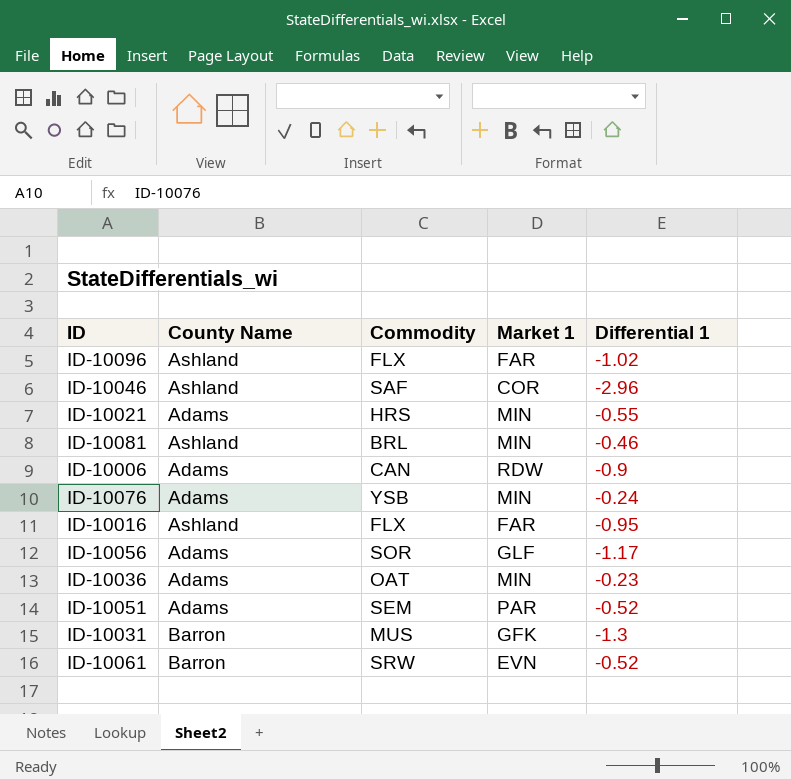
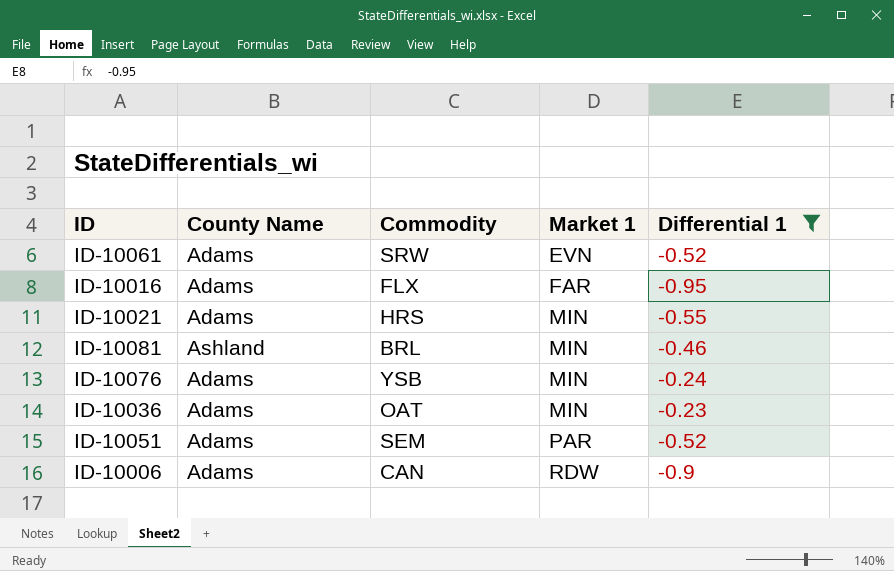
filter: none -> Differential 1 >= -0.95
row order: none -> Market 1 ascending
ID-10061 | County Name: Barron -> Adams
ID-10016 | County Name: Ashland -> Adams

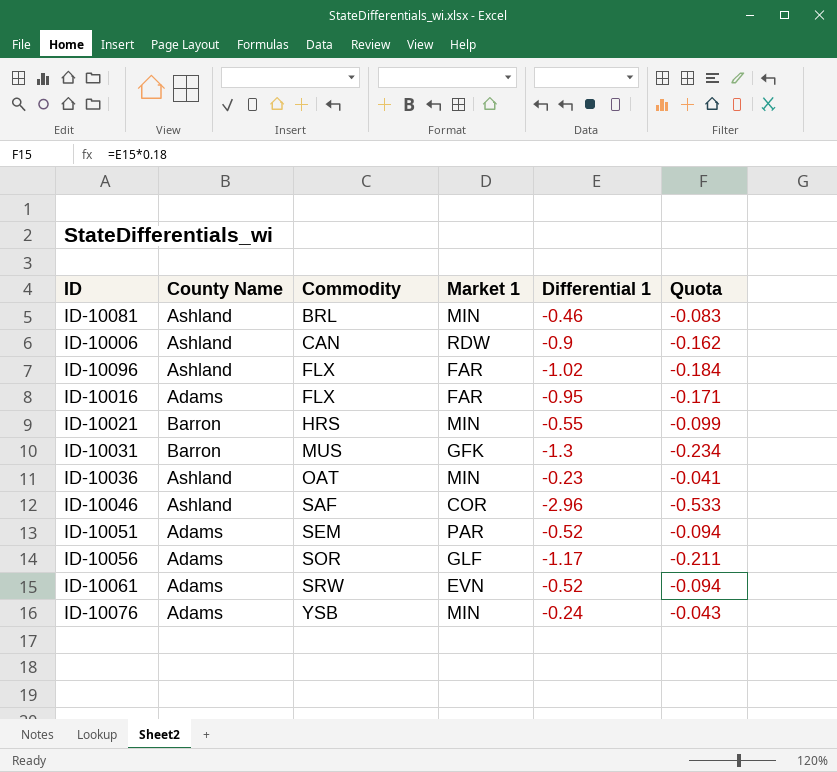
filter: Differential 1 >= -0.95 -> none
row order: Market 1 ascending -> Commodity ascending
column Quota | formula: none -> [Differential 1] * 0.18
ID-10006 | County Name: Adams -> Ashland
ID-10021 | County Name: Adams -> Barron
ID-10036 | County Name: Adams -> Ashland

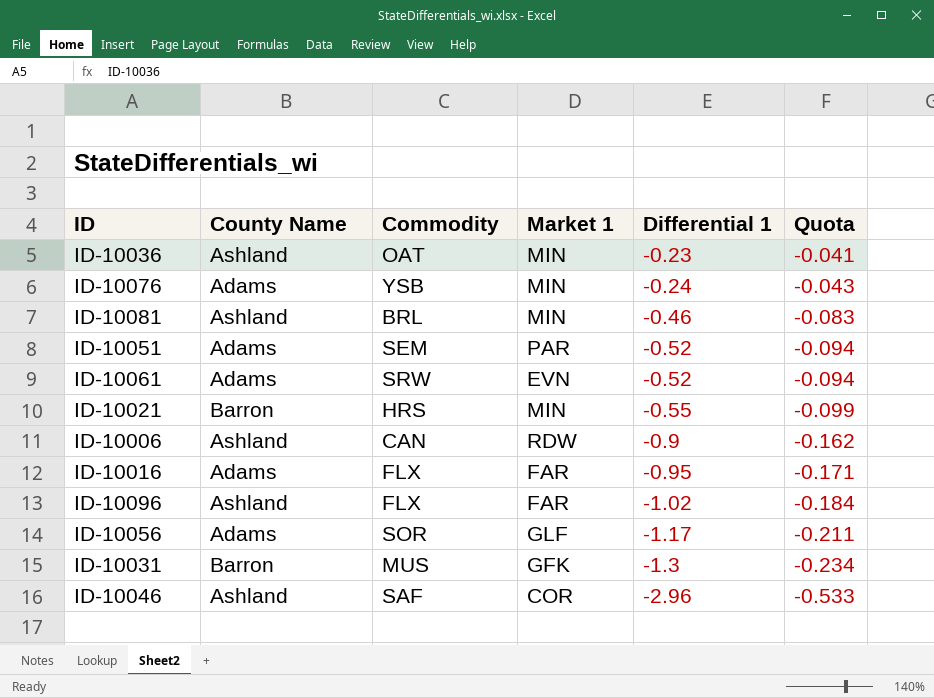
row order: Commodity ascending -> Differential 1 descending

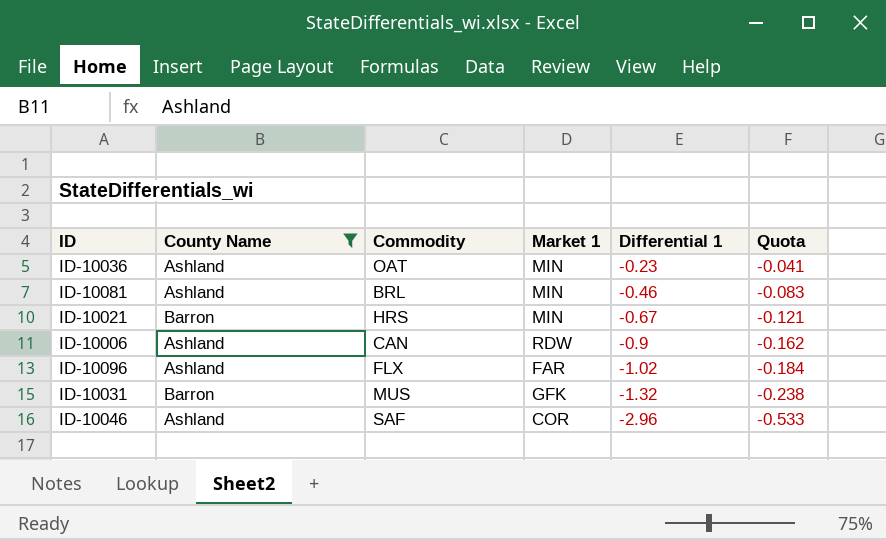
filter: none -> County Name != Adams
ID-10021 | Differential 1: -0.55 -> -0.67
ID-10021 | Quota: -0.099 -> -0.121
ID-10031 | Differential 1: -1.3 -> -1.32
ID-10031 | Quota: -0.234 -> -0.238

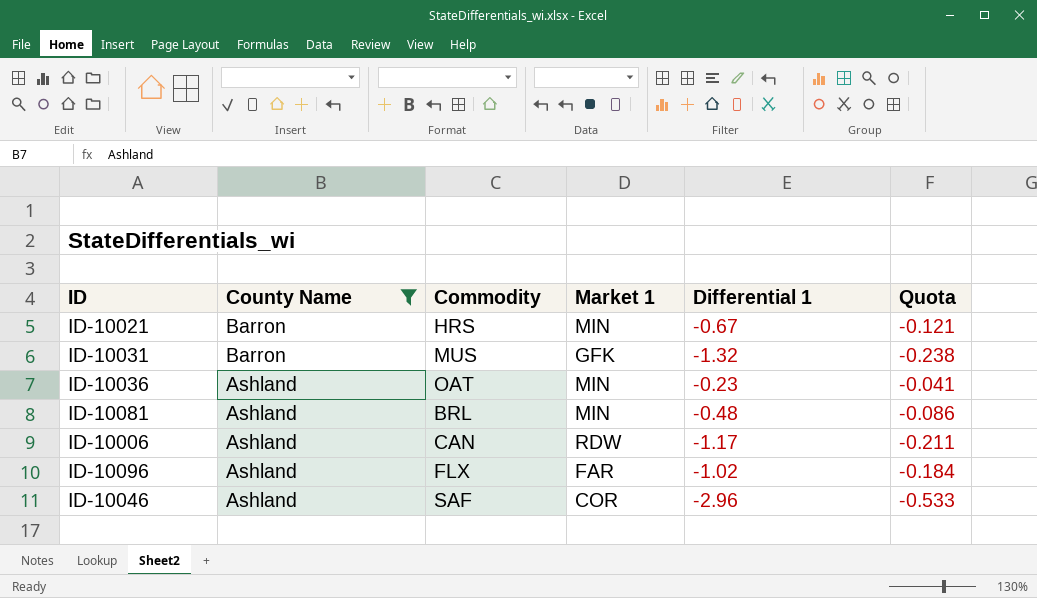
row order: Differential 1 descending -> County Name descending
ID-10081 | Differential 1: -0.46 -> -0.48
ID-10081 | Quota: -0.083 -> -0.086
ID-10006 | Differential 1: -0.9 -> -1.17
ID-10006 | Quota: -0.162 -> -0.211

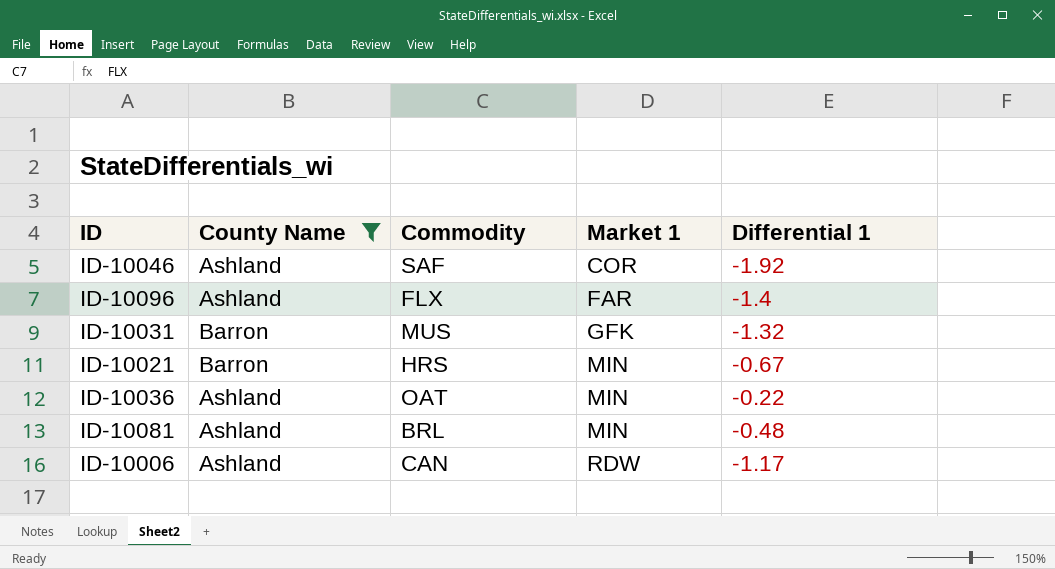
row order: County Name descending -> Market 1 ascending
column Quota | formula: [Differential 1] * 0.18 -> none
ID-10046 | Differential 1: -2.96 -> -1.92
ID-10096 | Differential 1: -1.02 -> -1.4
ID-10036 | Differential 1: -0.23 -> -0.22

